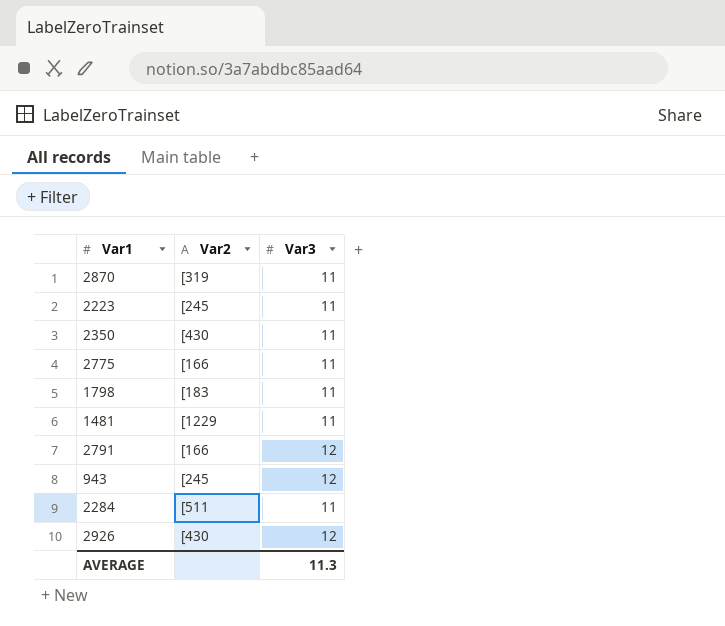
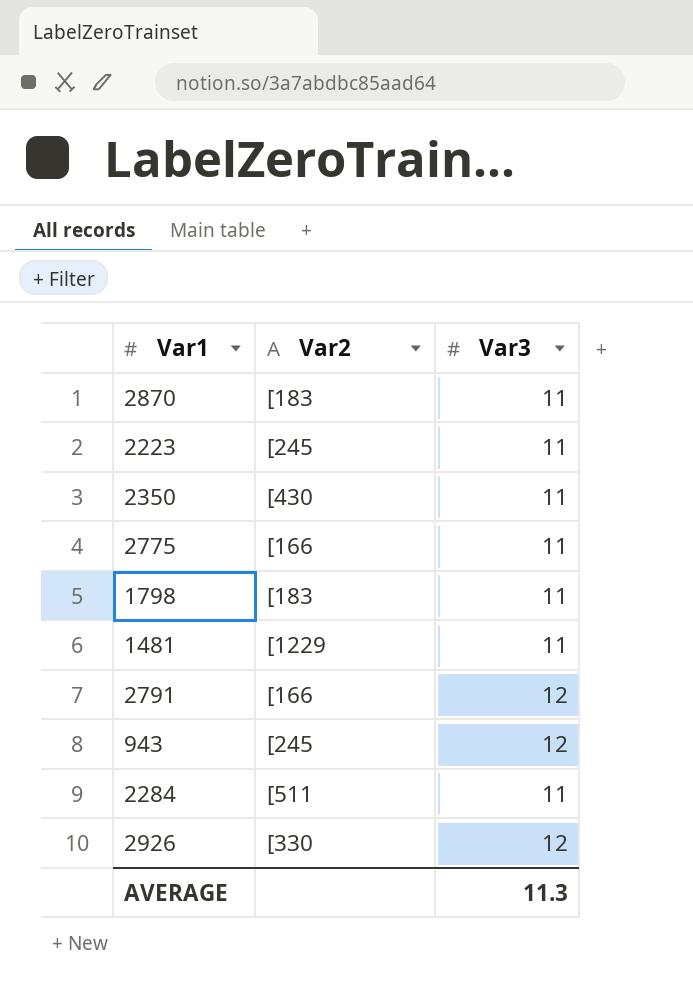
2870 | Var2: [319 -> [183
2926 | Var2: [430 -> [330

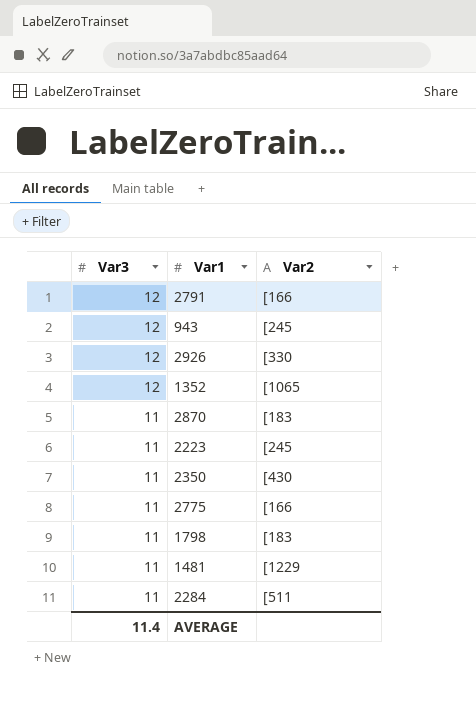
row order: none -> Var3 descending
column Var3 | position: 3 -> 1
row 1352: none -> 12 | [1065
AVERAGE | Var3: 11.3 -> 11.4

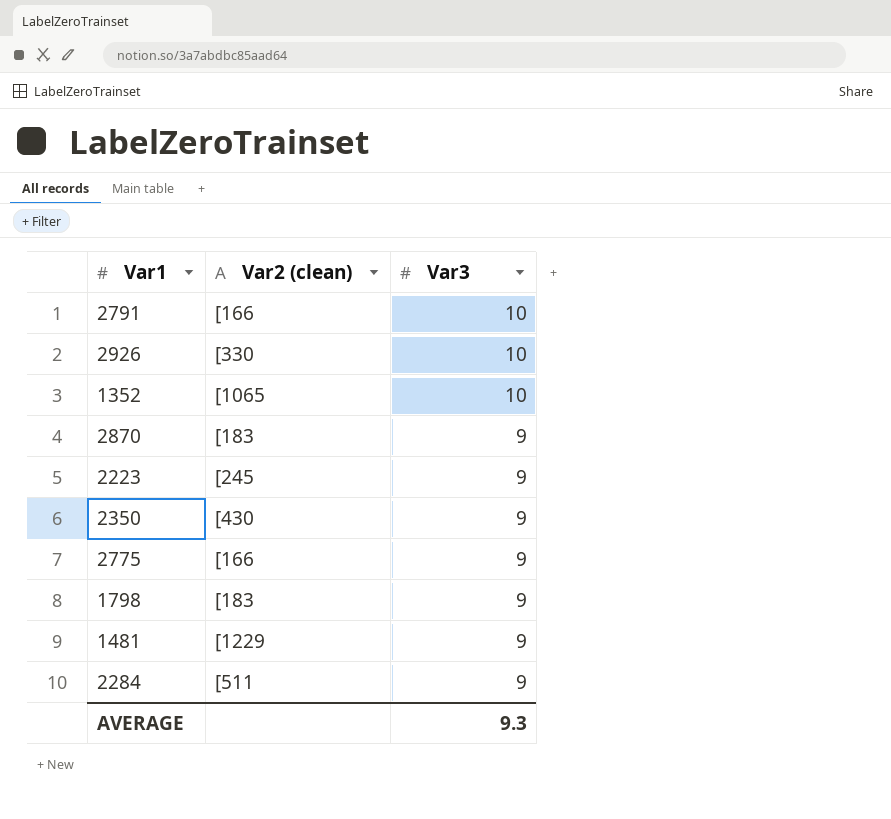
column name: Var2 -> Var2 (clean)
column Var3 | position: 1 -> 3
row 943: 12 | [245 -> none
2791 | Var3: 12 -> 10
2926 | Var3: 12 -> 10
1352 | Var3: 12 -> 10
2870 | Var3: 11 -> 9
2223 | Var3: 11 -> 9
2350 | Var3: 11 -> 9
2775 | Var3: 11 -> 9
1798 | Var3: 11 -> 9
1481 | Var3: 11 -> 9
2284 | Var3: 11 -> 9
AVERAGE | Var3: 11.4 -> 9.3

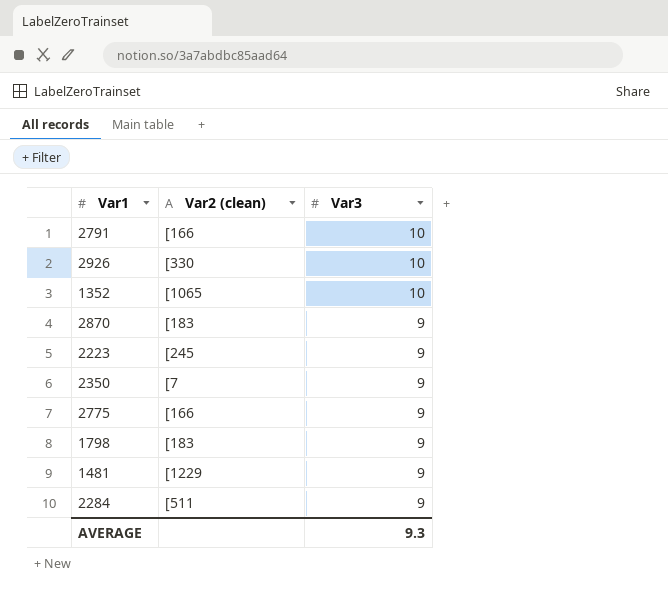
2350 | Var2 (clean): [430 -> [7

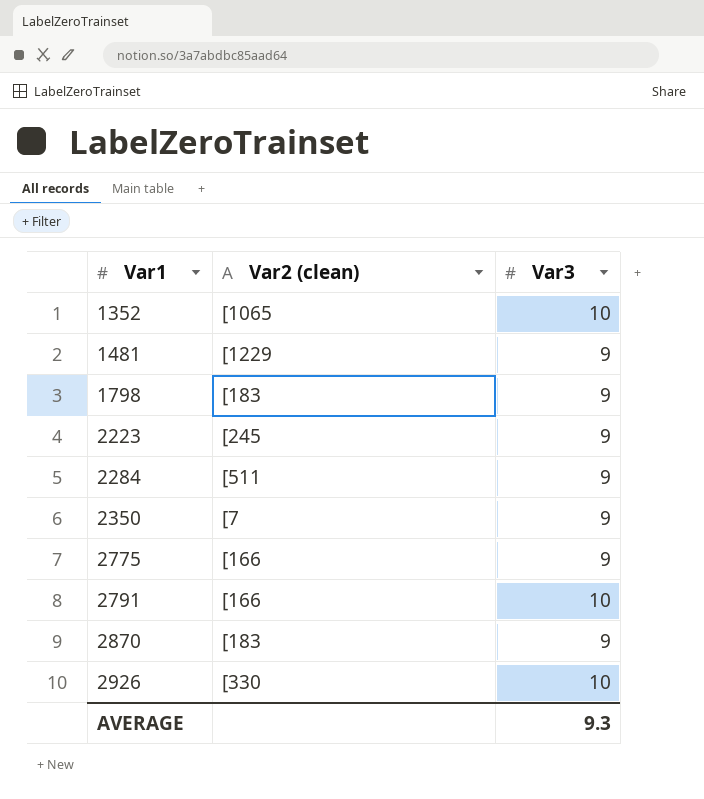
row order: Var3 descending -> Var1 ascending

